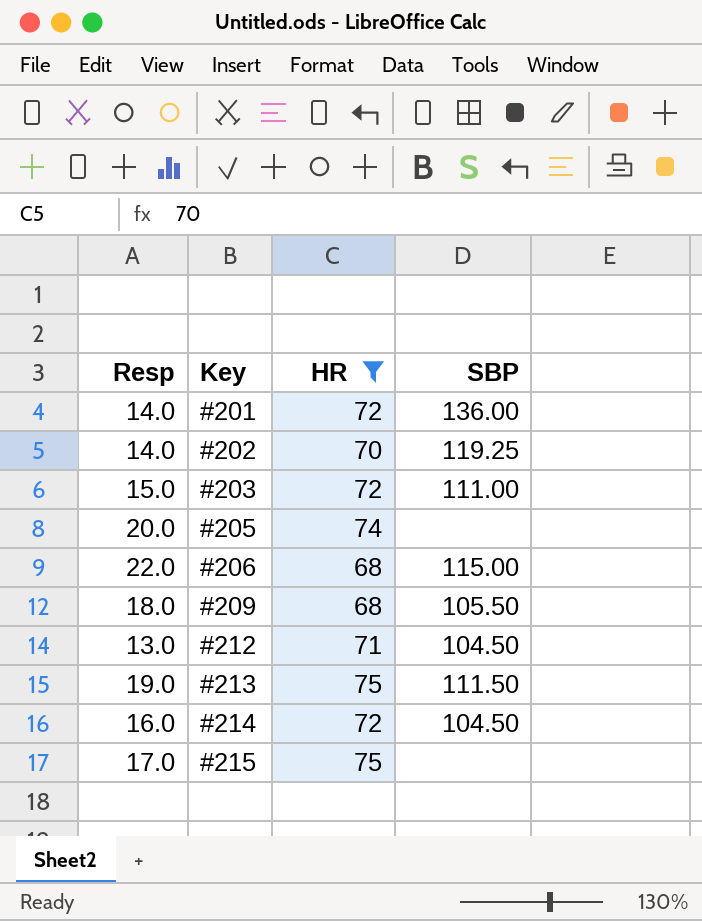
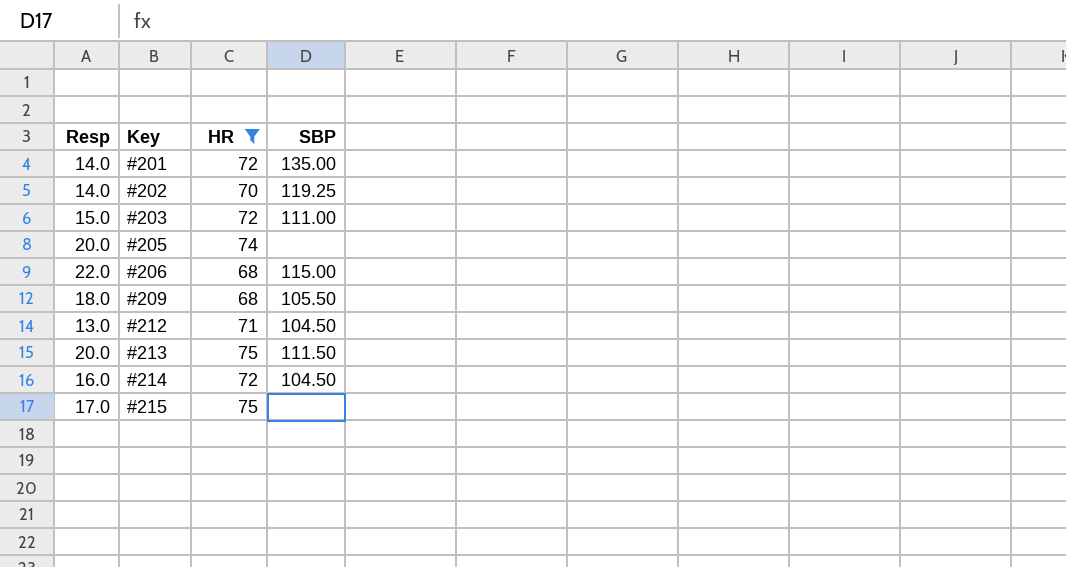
#201 | SBP: 136.00 -> 135.00
#213 | Resp: 19.0 -> 20.0

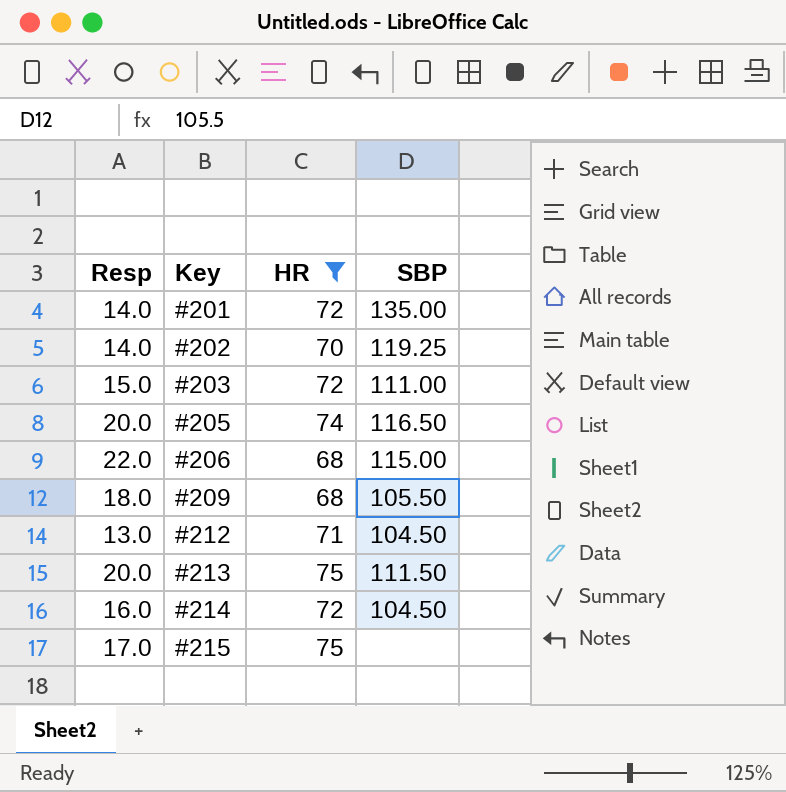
#205 | SBP: none -> 116.50

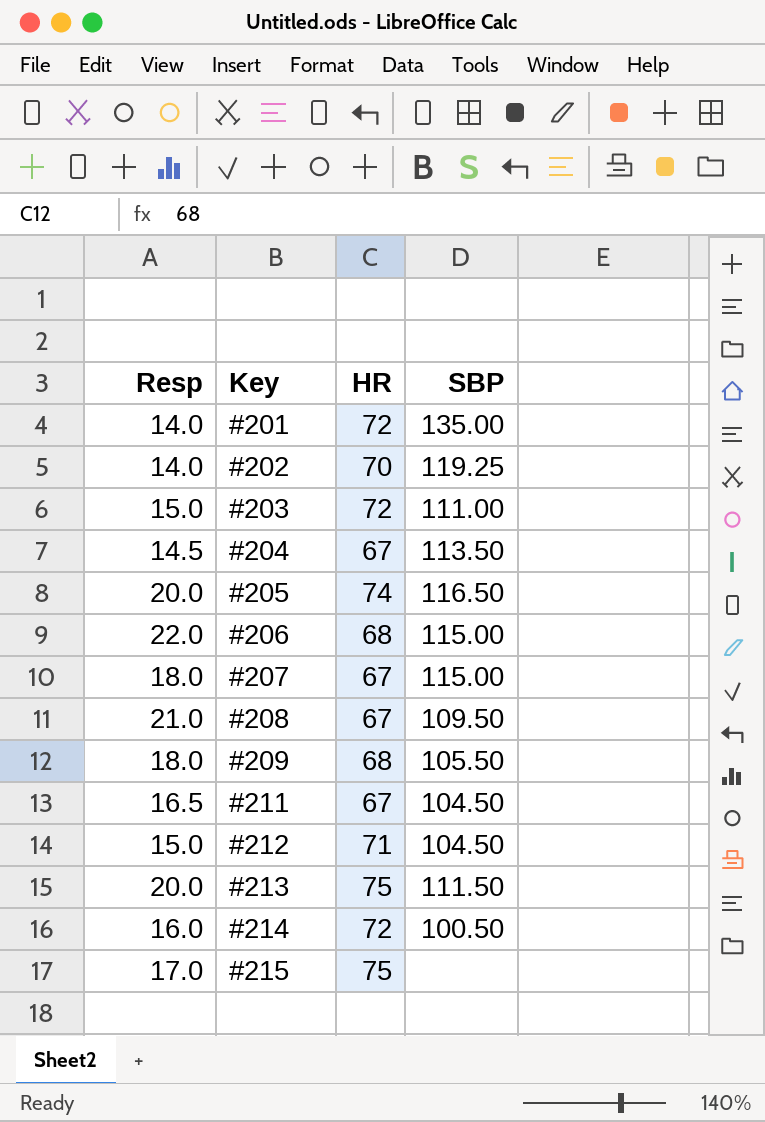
filter: HR != 67 -> none
#212 | Resp: 13.0 -> 15.0
#214 | SBP: 104.50 -> 100.50

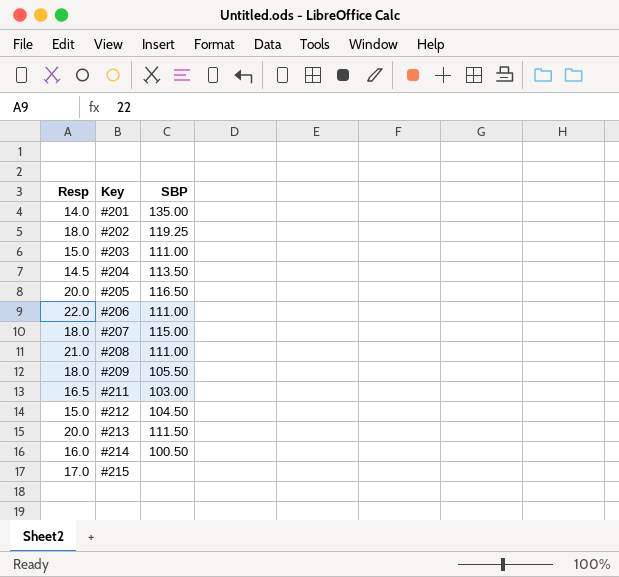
column HR | position: 3 -> none
#202 | Resp: 14.0 -> 18.0
#206 | SBP: 115.00 -> 111.00
#208 | SBP: 109.50 -> 111.00
#211 | SBP: 104.50 -> 103.00

